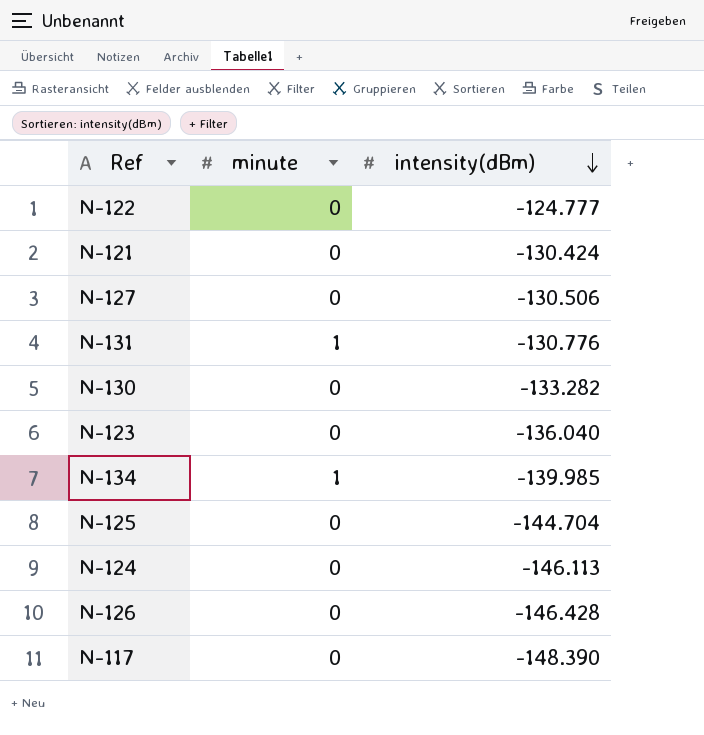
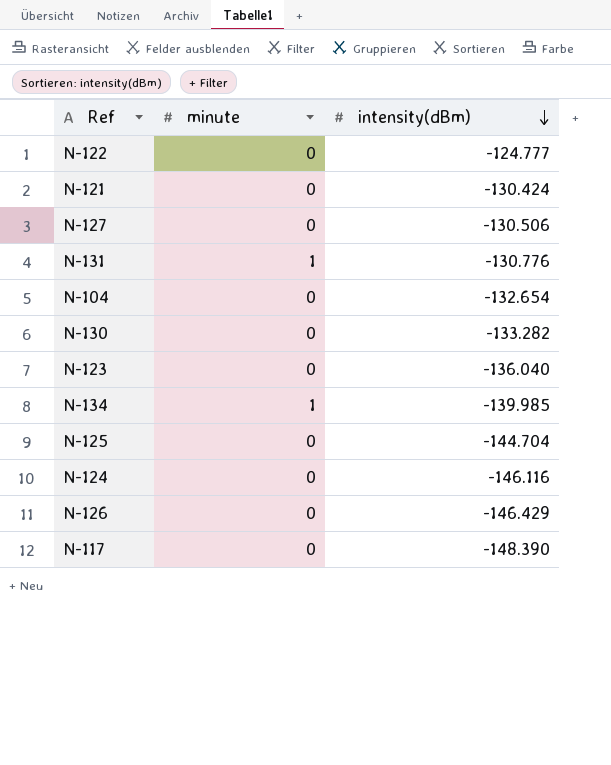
row N-104: none -> 0 | -132.654
N-124 | intensity(dBm): -146.113 -> -146.116
N-126 | intensity(dBm): -146.428 -> -146.429

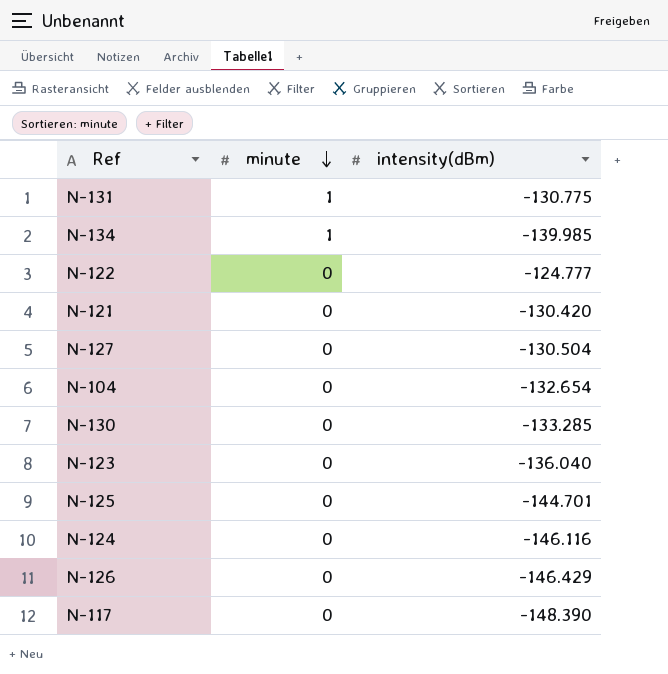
row order: intensity(dBm) descending -> minute descending
N-131 | intensity(dBm): -130.776 -> -130.775
N-121 | intensity(dBm): -130.424 -> -130.420
N-127 | intensity(dBm): -130.506 -> -130.504
N-130 | intensity(dBm): -133.282 -> -133.285
N-125 | intensity(dBm): -144.704 -> -144.701

